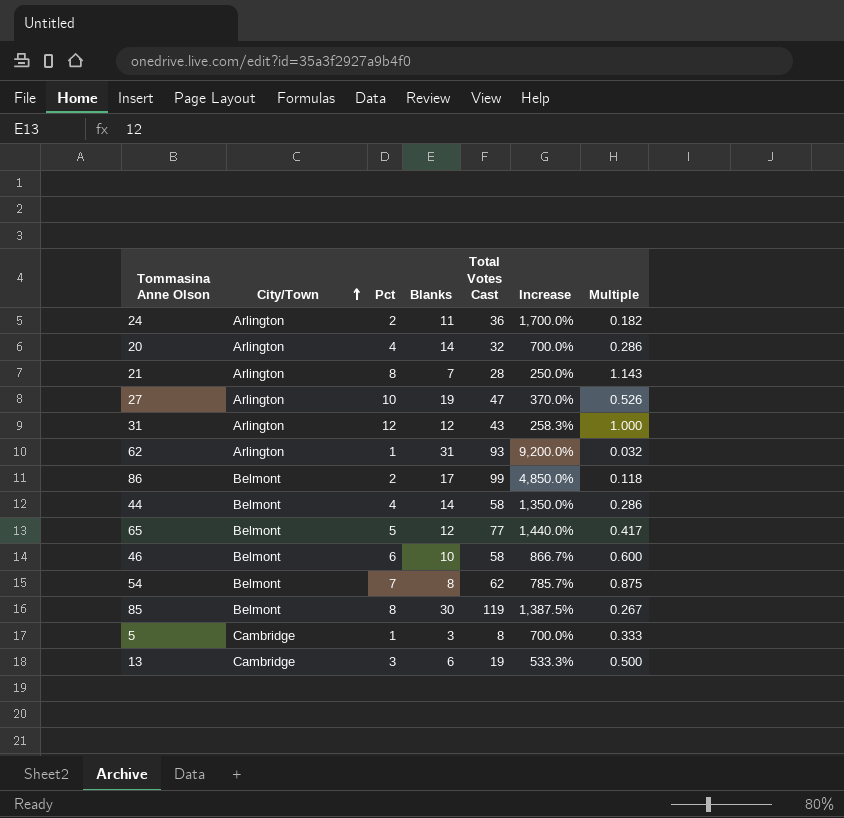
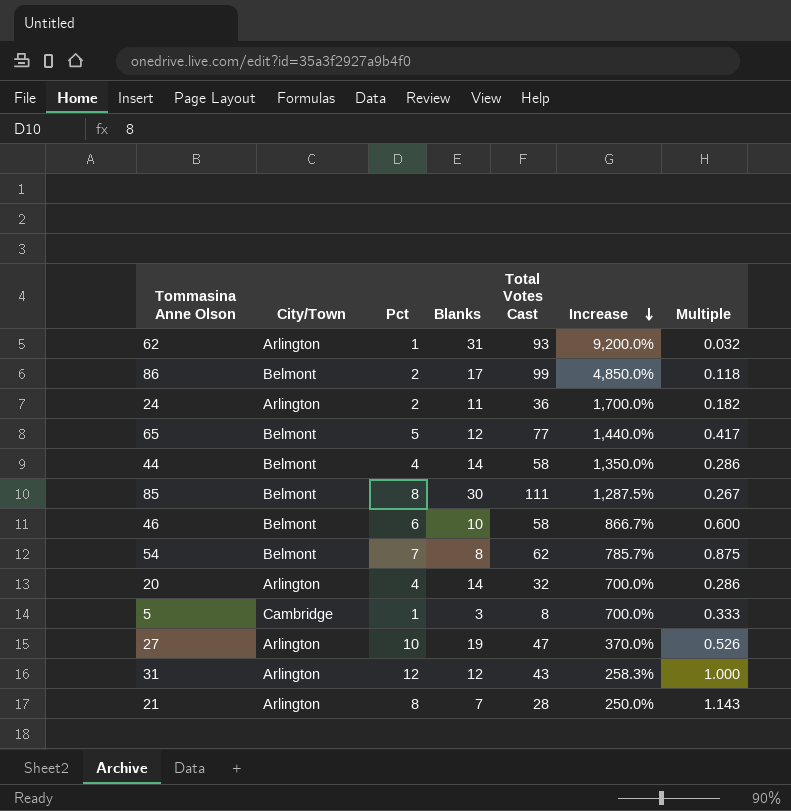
row order: City/Town ascending -> Increase descending
row 13: Cambridge | 3 | 6 | 19 | 533.3% | 0.500 -> none
85 | Total Votes Cast: 119 -> 111
85 | Increase: 1,387.5% -> 1,287.5%

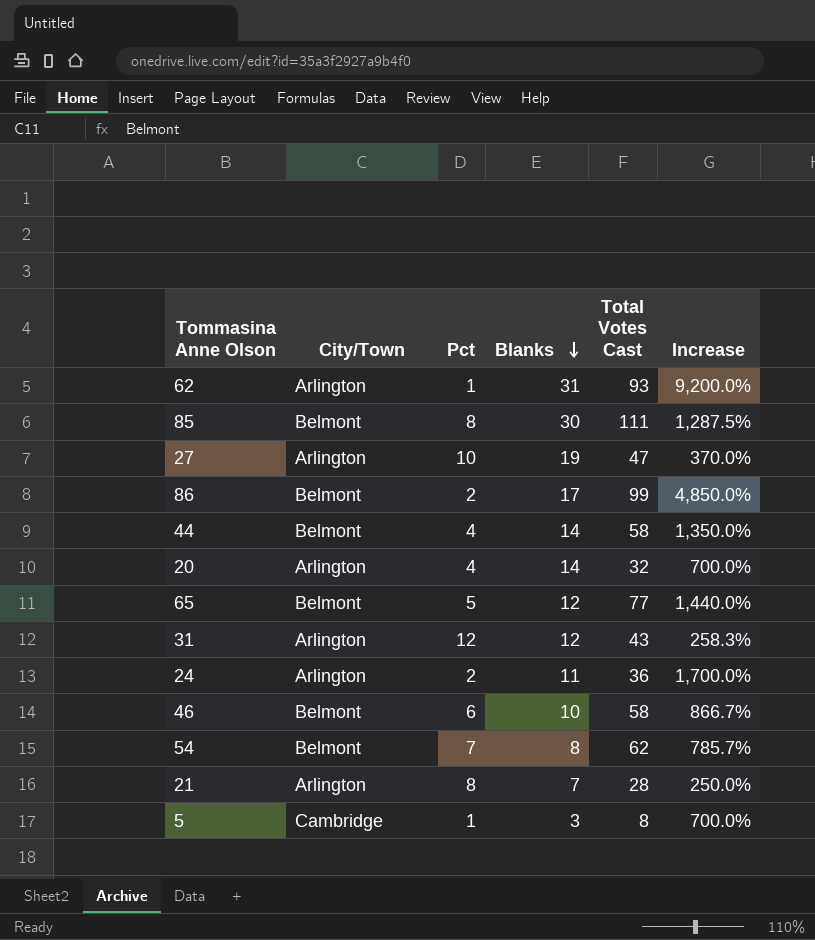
row order: Increase descending -> Blanks descending
column Multiple | formula: [Pct] / [Blanks] -> none

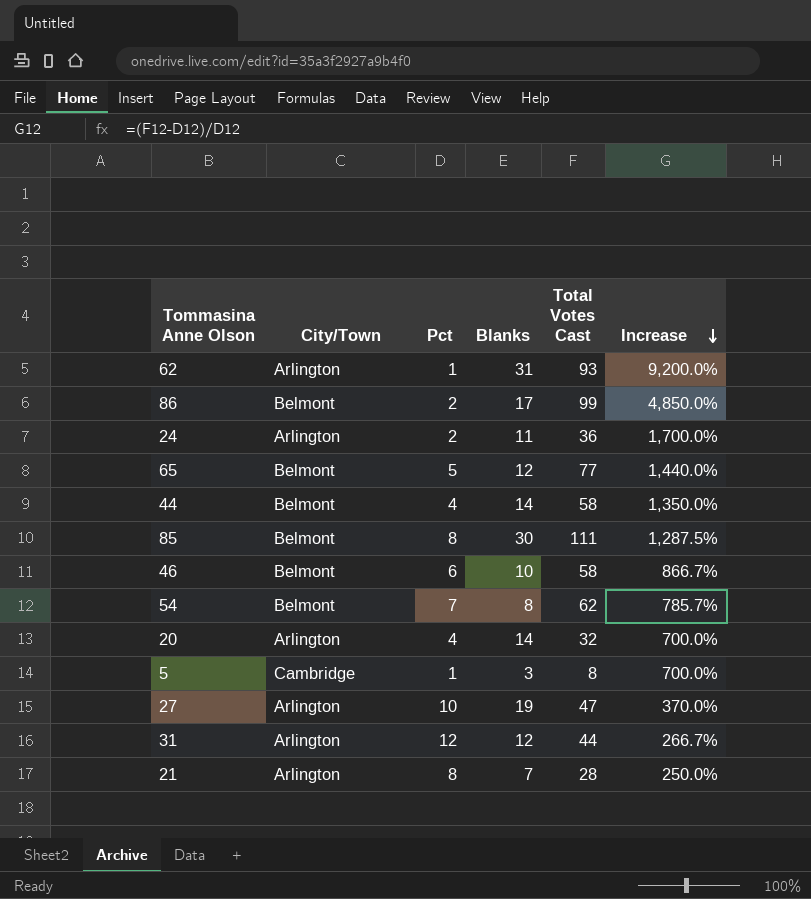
row order: Blanks descending -> Increase descending
31 | Total Votes Cast: 43 -> 44
31 | Increase: 258.3% -> 266.7%

